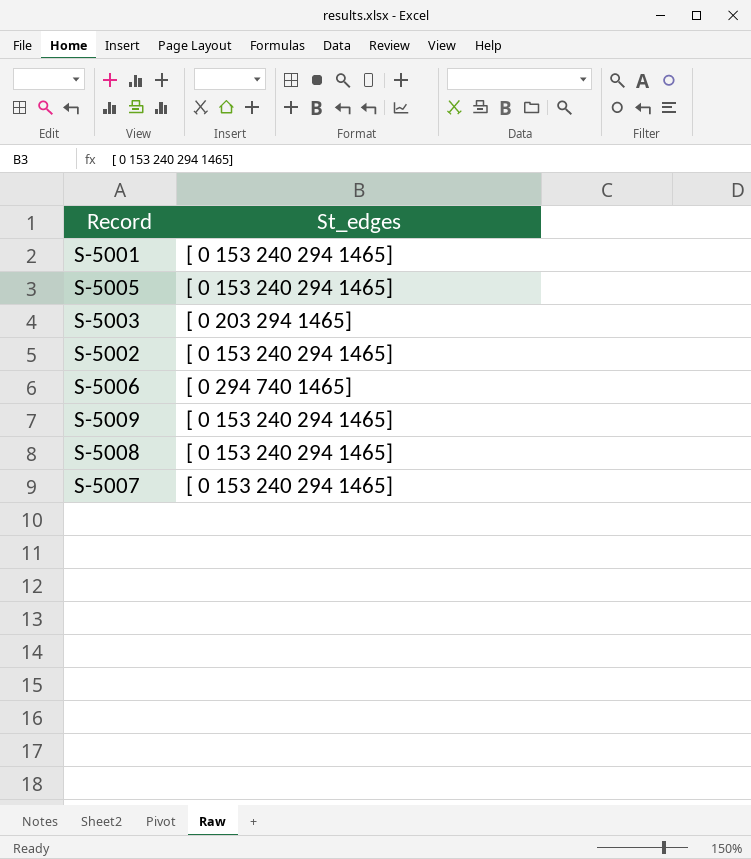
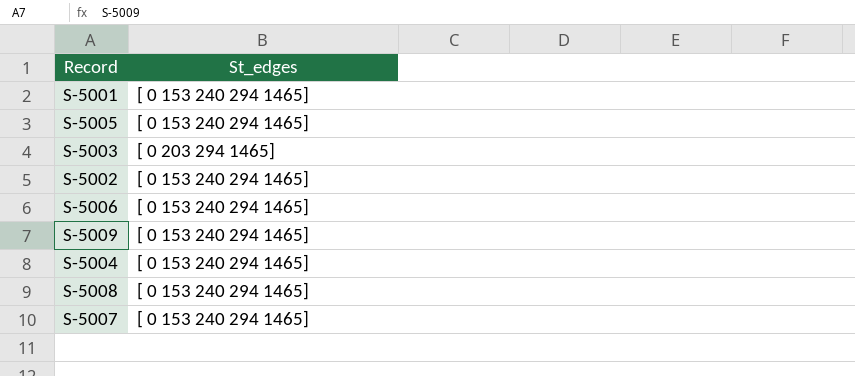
S-5006 | St_edges: [ 0 294 740 1465] -> [ 0 153 240 294 1465]
row S-5004: none -> [ 0 153 240 294 1465]

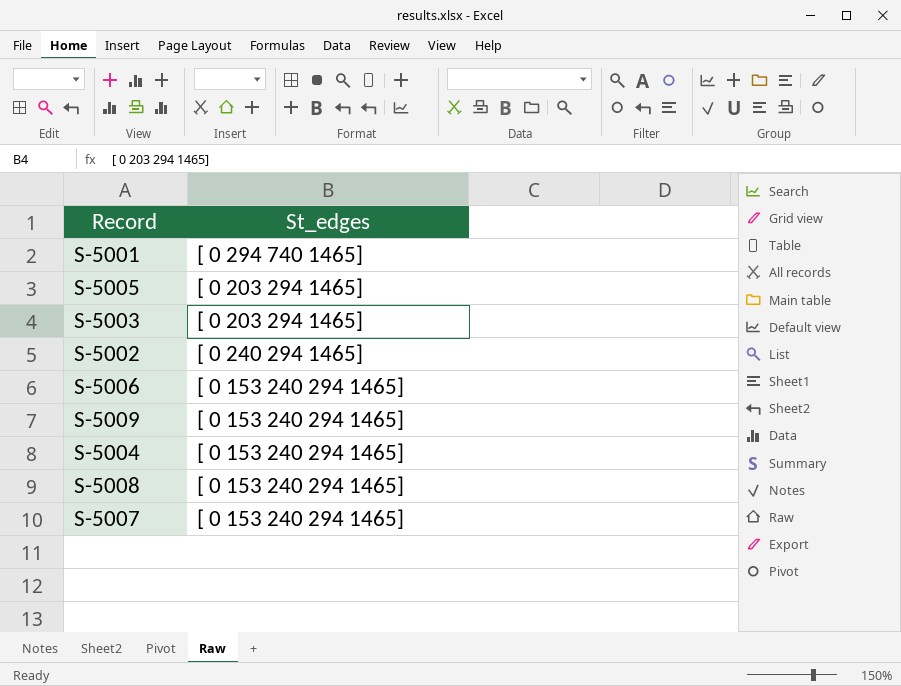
S-5001 | St_edges: [ 0 153 240 294 1465] -> [ 0 294 740 1465]
S-5005 | St_edges: [ 0 153 240 294 1465] -> [ 0 203 294 1465]
S-5002 | St_edges: [ 0 153 240 294 1465] -> [ 0 240 294 1465]

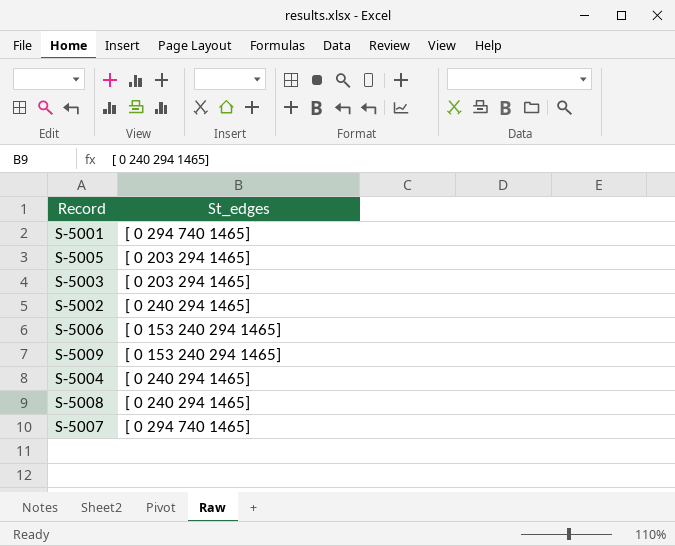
S-5004 | St_edges: [ 0 153 240 294 1465] -> [ 0 240 294 1465]
S-5008 | St_edges: [ 0 153 240 294 1465] -> [ 0 240 294 1465]
S-5007 | St_edges: [ 0 153 240 294 1465] -> [ 0 294 740 1465]

